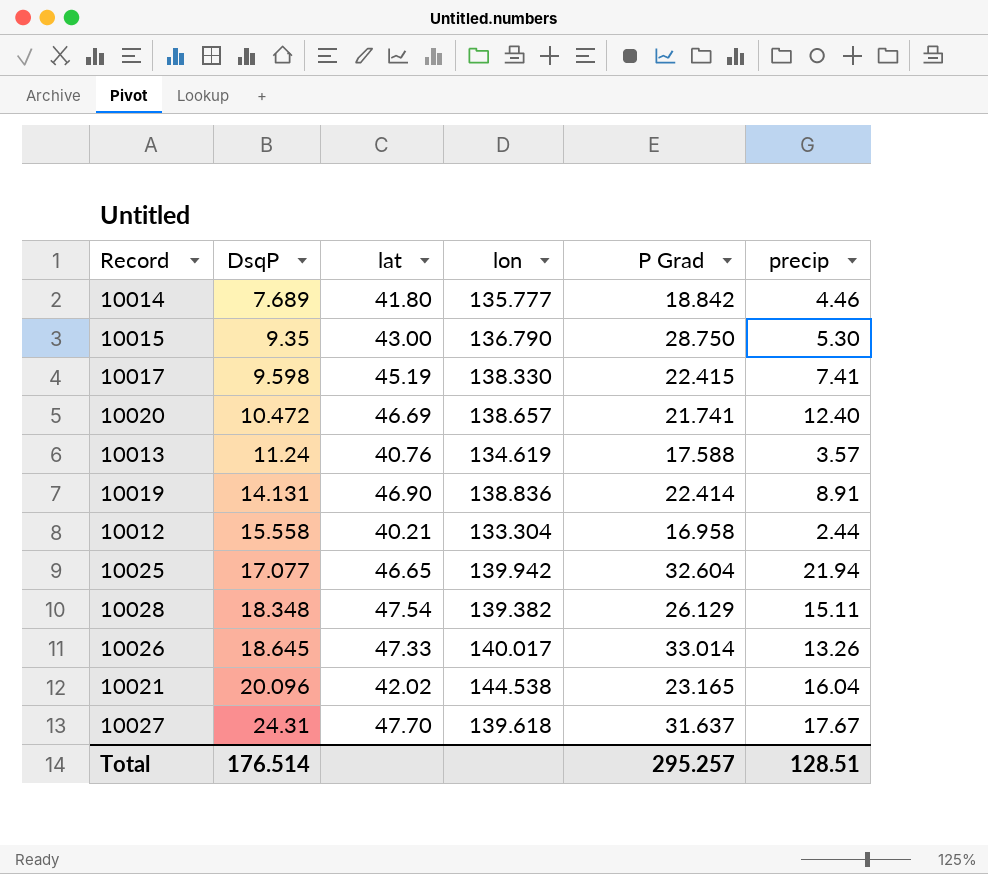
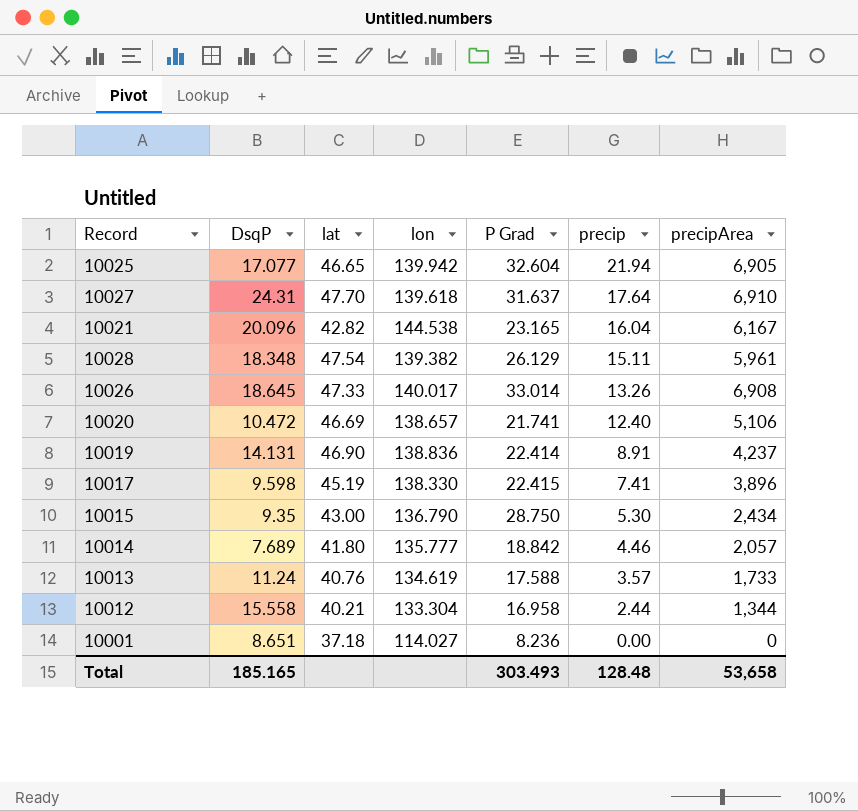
row order: DsqP ascending -> precip descending
column precipArea | position: none -> 7
10027 | precip: 17.67 -> 17.64
10021 | lat: 42.02 -> 42.82
row 10001: none -> 8.651 | 37.18 | 114.027 | 8.236 | 0.00 | 0
Total | DsqP: 176.514 -> 185.165
Total | P Grad: 295.257 -> 303.493
Total | precip: 128.51 -> 128.48

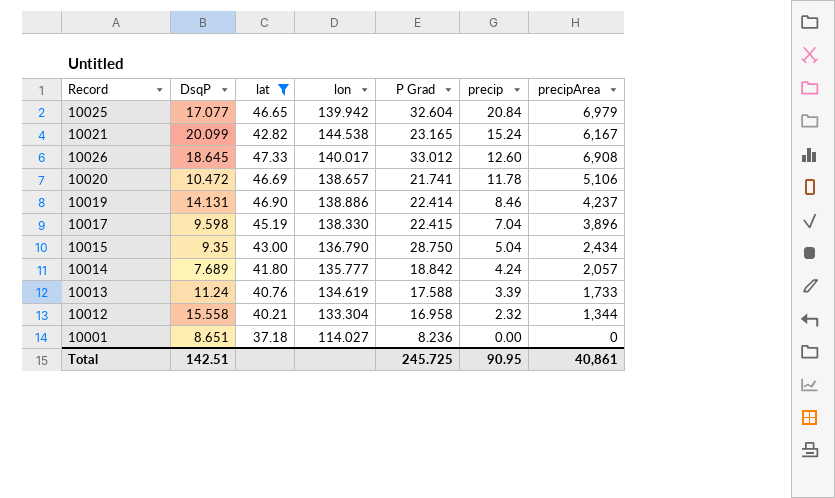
filter: none -> lat <= 47.33
10025 | precip: 21.94 -> 20.84
10025 | precipArea: 6,905 -> 6,979
10021 | DsqP: 20.096 -> 20.099
10021 | precip: 16.04 -> 15.24
10026 | P Grad: 33.014 -> 33.012
10026 | precip: 13.26 -> 12.60
10020 | precip: 12.40 -> 11.78
10019 | lon: 138.836 -> 138.886
10019 | precip: 8.91 -> 8.46
10017 | precip: 7.41 -> 7.04
10015 | precip: 5.30 -> 5.04
10014 | precip: 4.46 -> 4.24
10013 | precip: 3.57 -> 3.39
10012 | precip: 2.44 -> 2.32
Total | DsqP: 185.165 -> 142.51
Total | P Grad: 303.493 -> 245.725
Total | precip: 128.48 -> 90.95
Total | precipArea: 53,658 -> 40,861

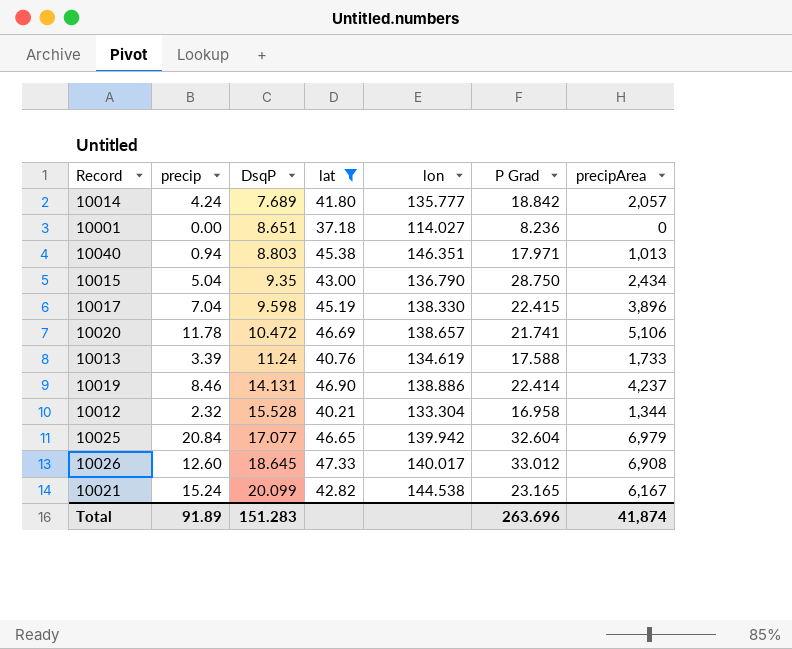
row order: precip descending -> DsqP ascending
column precip | position: 6 -> 2
row 10040: none -> 0.94 | 8.803 | 45.38 | 146.351 | 17.971 | 1,013
10012 | DsqP: 15.558 -> 15.528
Total | precip: 90.95 -> 91.89
Total | DsqP: 142.51 -> 151.283
Total | P Grad: 245.725 -> 263.696
Total | precipArea: 40,861 -> 41,874

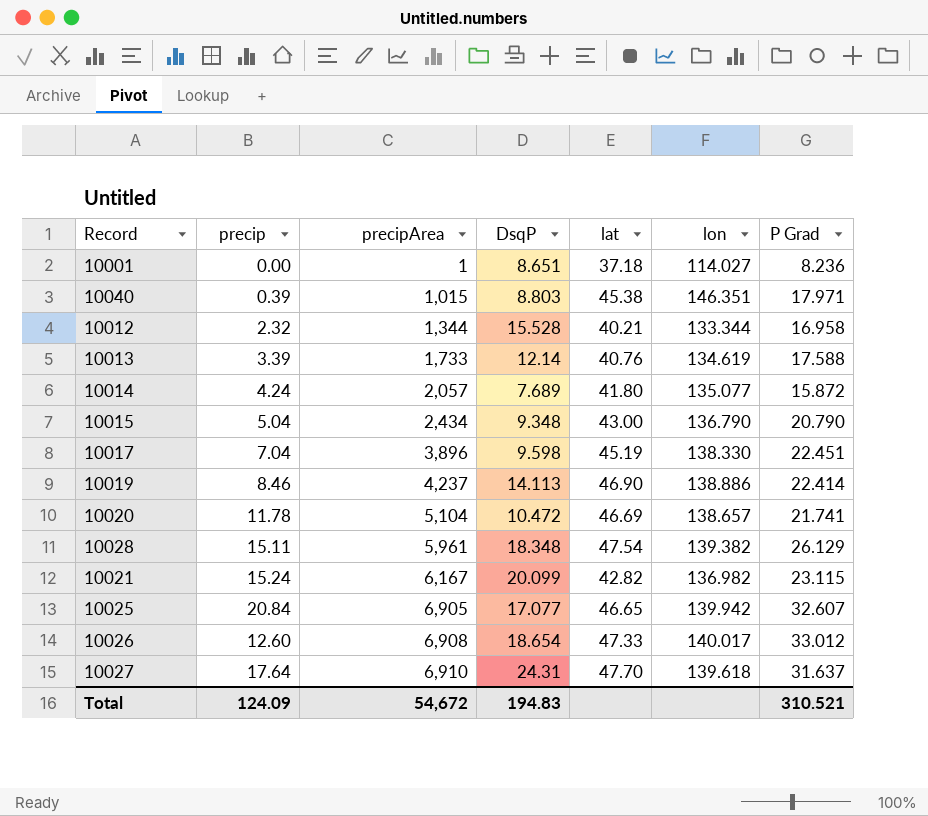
filter: lat <= 47.33 -> none
row order: DsqP ascending -> precipArea ascending
column precipArea | position: 7 -> 3
10001 | precipArea: 0 -> 1
10040 | precip: 0.94 -> 0.39
10040 | precipArea: 1,013 -> 1,015
10012 | lon: 133.304 -> 133.344
10013 | DsqP: 11.24 -> 12.14
10014 | lon: 135.777 -> 135.077
10014 | P Grad: 18.842 -> 15.872
10015 | DsqP: 9.35 -> 9.348
10015 | P Grad: 28.750 -> 20.790
10017 | P Grad: 22.415 -> 22.451
10019 | DsqP: 14.131 -> 14.113
10020 | precipArea: 5,106 -> 5,104
10021 | lon: 144.538 -> 136.982
10021 | P Grad: 23.165 -> 23.115
10025 | precipArea: 6,979 -> 6,905
10025 | P Grad: 32.604 -> 32.607
10026 | DsqP: 18.645 -> 18.654
Total | precip: 91.89 -> 124.09
Total | precipArea: 41,874 -> 54,672
Total | DsqP: 151.283 -> 194.83
Total | P Grad: 263.696 -> 310.521

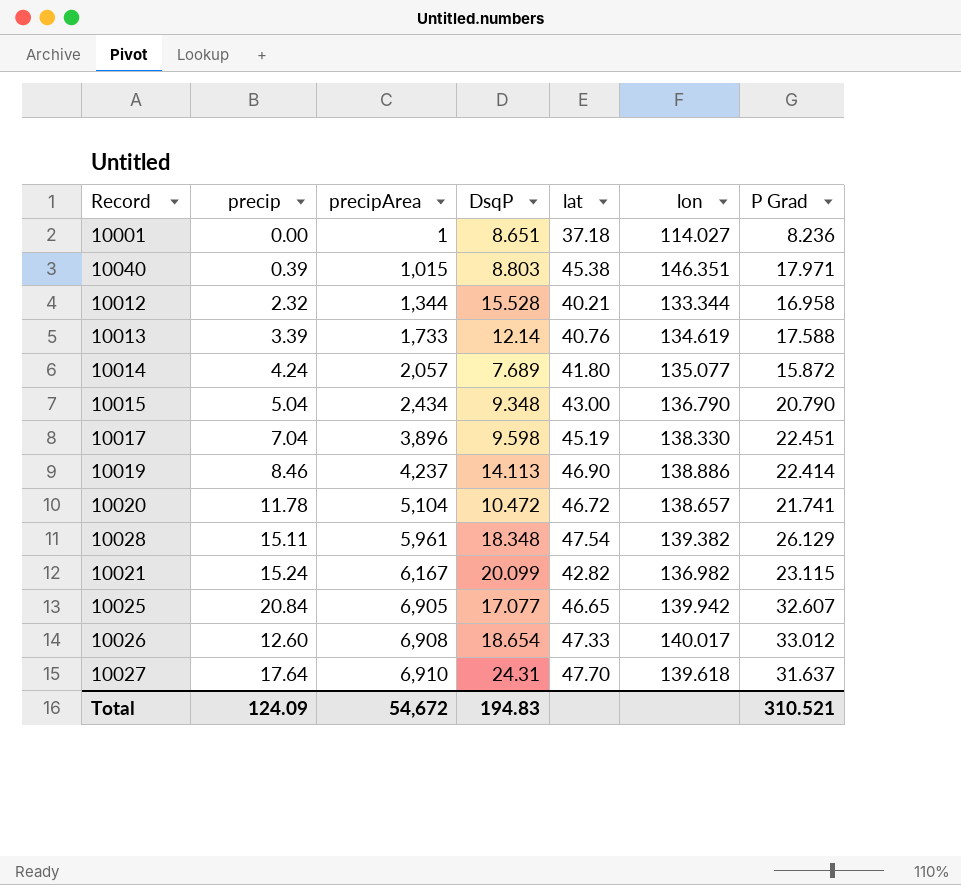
10020 | lat: 46.69 -> 46.72

